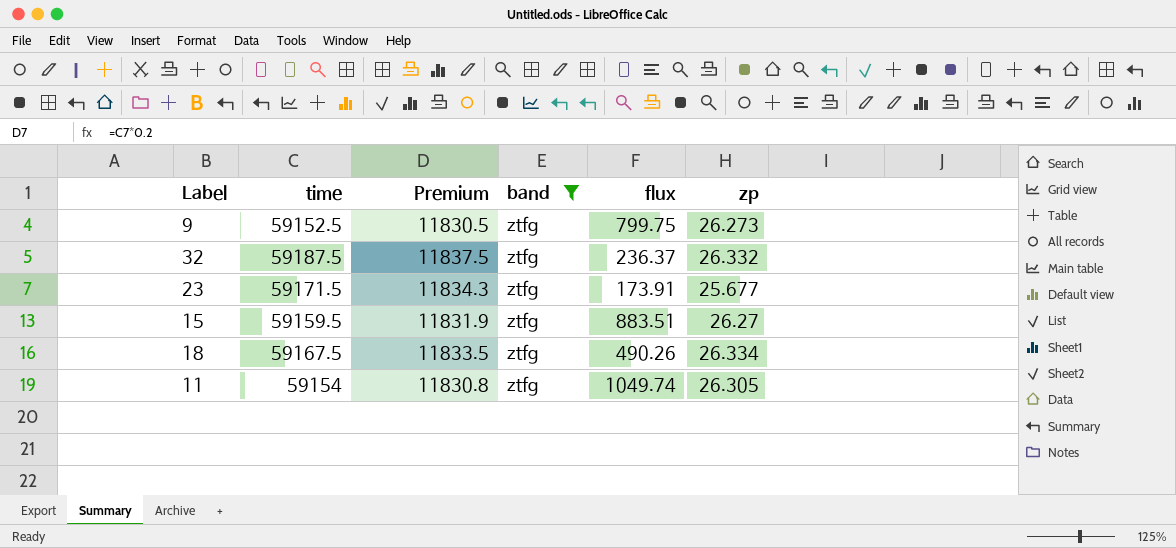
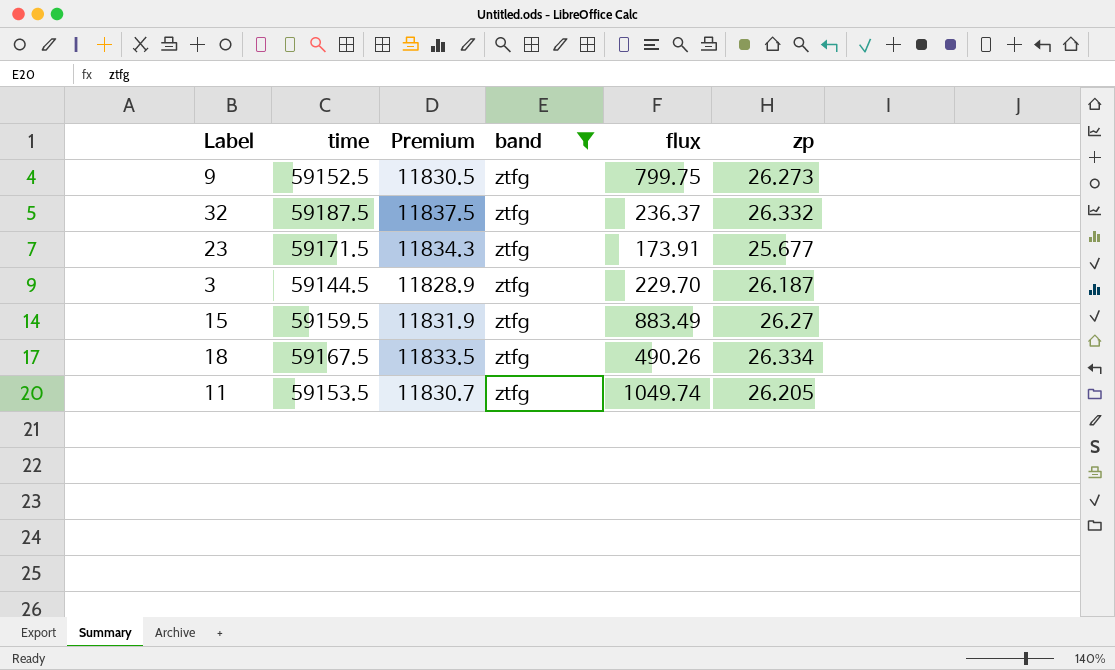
row 3: none -> 59144.5 | 11828.9 | ztfg | 229.70 | 26.187
15 | flux: 883.51 -> 883.49
11 | time: 59154 -> 59153.5
11 | Premium: 11830.8 -> 11830.7
11 | zp: 26.305 -> 26.205

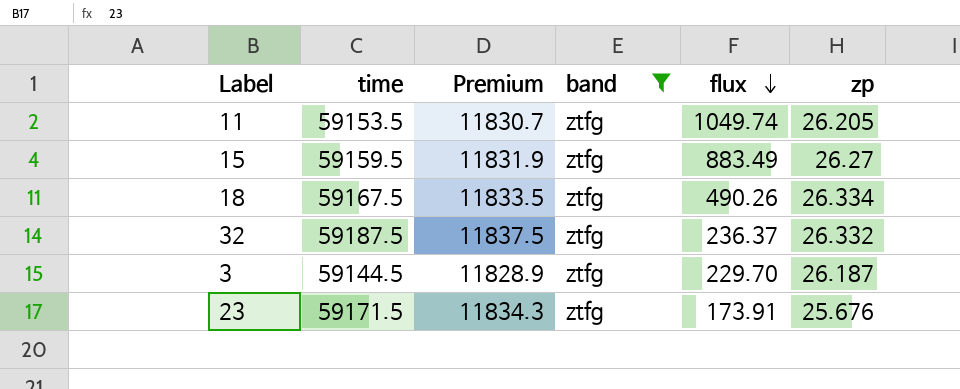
row order: none -> flux descending
row 9: 59152.5 | 11830.5 | ztfg | 799.75 | 26.273 -> none
23 | zp: 25.677 -> 25.676

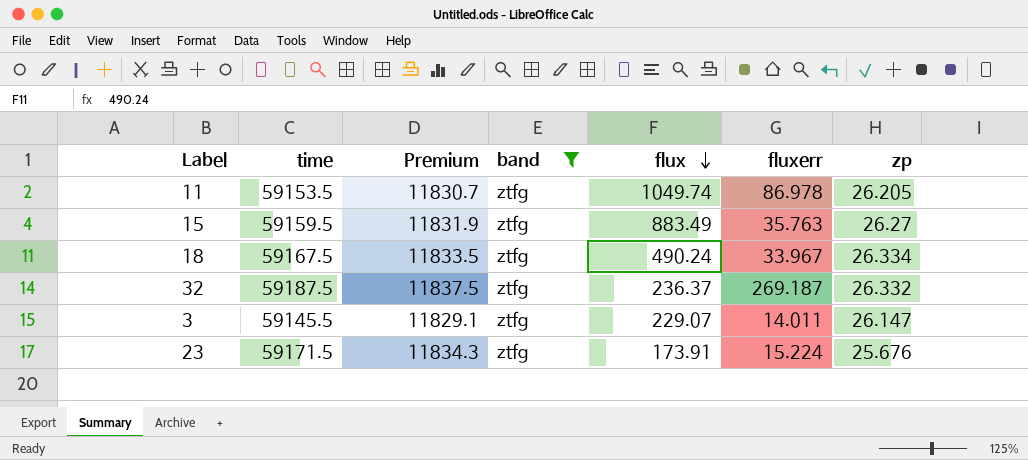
column fluxerr | position: none -> 6
18 | flux: 490.26 -> 490.24
3 | time: 59144.5 -> 59145.5
3 | Premium: 11828.9 -> 11829.1
3 | flux: 229.70 -> 229.07
3 | zp: 26.187 -> 26.147

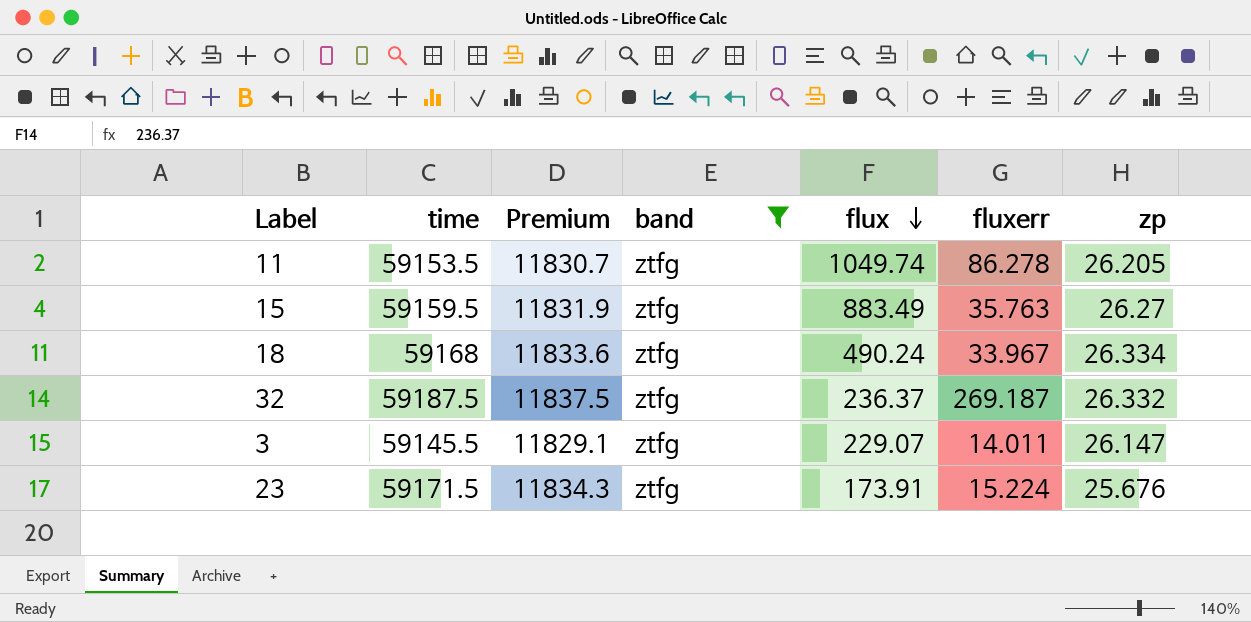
11 | fluxerr: 86.978 -> 86.278
18 | time: 59167.5 -> 59168
18 | Premium: 11833.5 -> 11833.6

